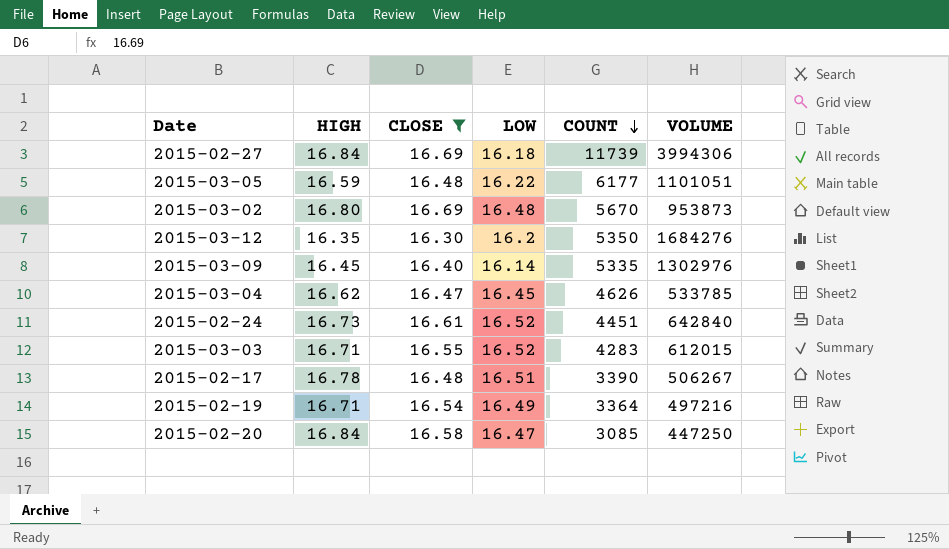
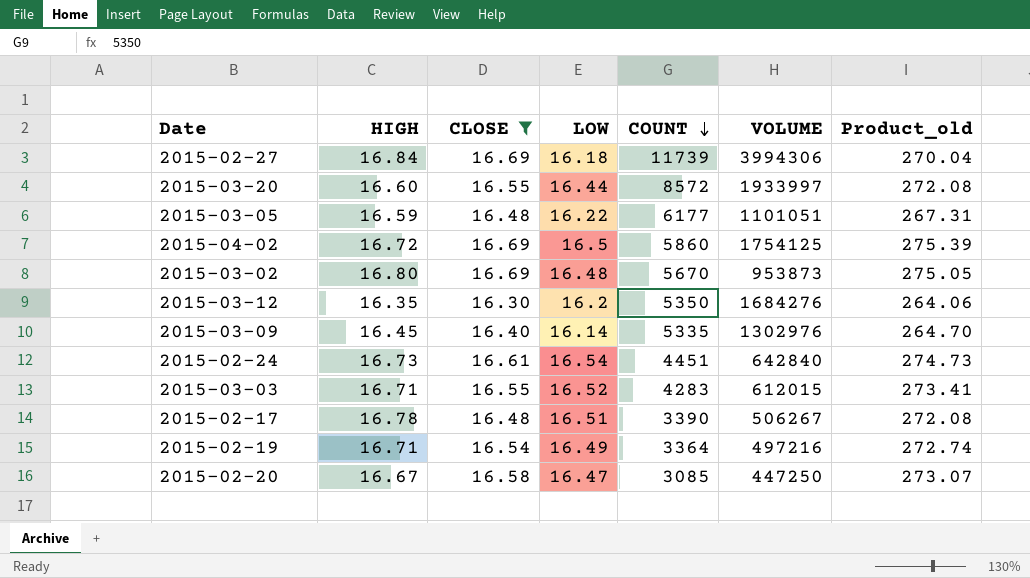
column Product_old | formula: none -> [CLOSE] * [LOW]
row 2015-03-04: 16.62 | 16.47 | 16.45 | 4626 | 533785 -> none
row 2015-03-20: none -> 16.60 | 16.55 | 16.44 | 8572 | 1933997 | 272.08
row 2015-04-02: none -> 16.72 | 16.69 | 16.5 | 5860 | 1754125 | 275.39
2015-02-24 | LOW: 16.52 -> 16.54
2015-02-20 | HIGH: 16.84 -> 16.67

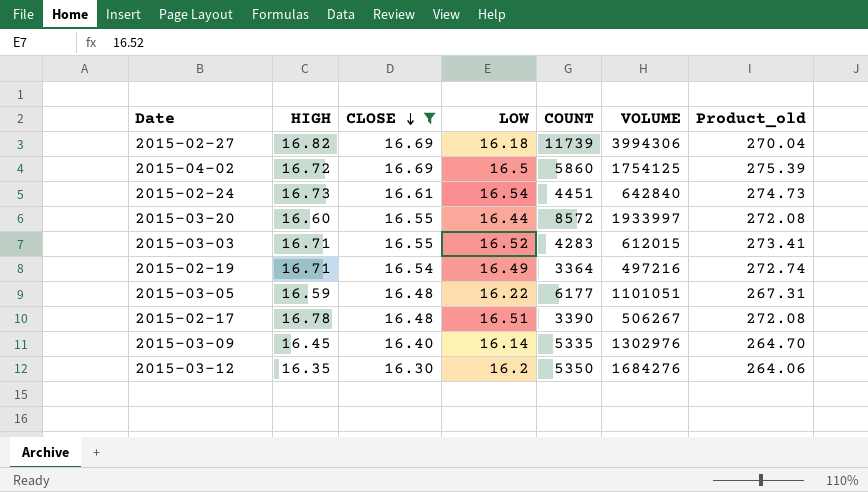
row order: COUNT descending -> CLOSE descending
row 2015-03-02: 16.80 | 16.69 | 16.48 | 5670 | 953873 | 275.05 -> none
row 2015-02-20: 16.67 | 16.58 | 16.47 | 3085 | 447250 | 273.07 -> none
2015-02-27 | HIGH: 16.84 -> 16.82

